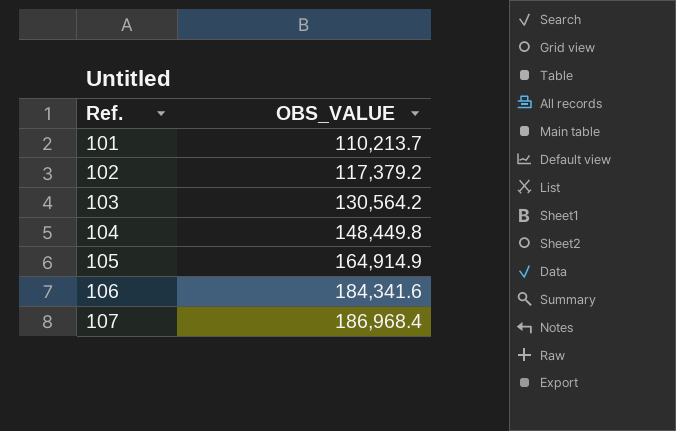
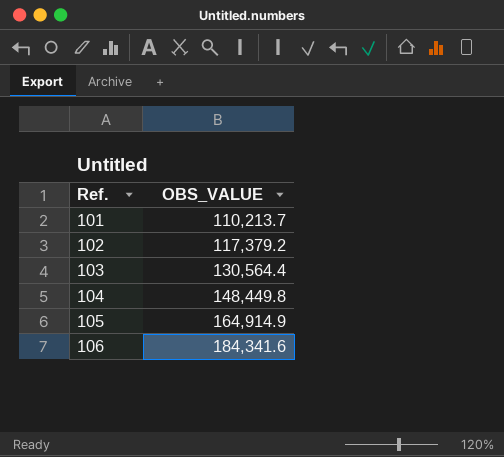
row 107: 186,968.4 -> none
103 | OBS_VALUE: 130,564.2 -> 130,564.4

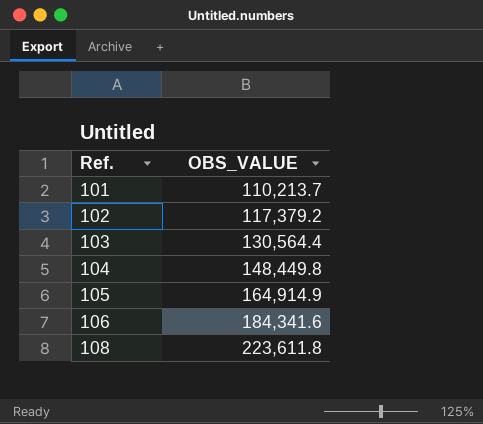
row 108: none -> 223,611.8

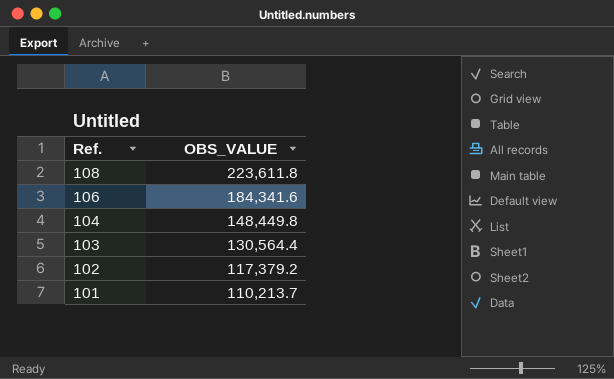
row order: Ref. ascending -> Ref. descending
row 105: 164,914.9 -> none

